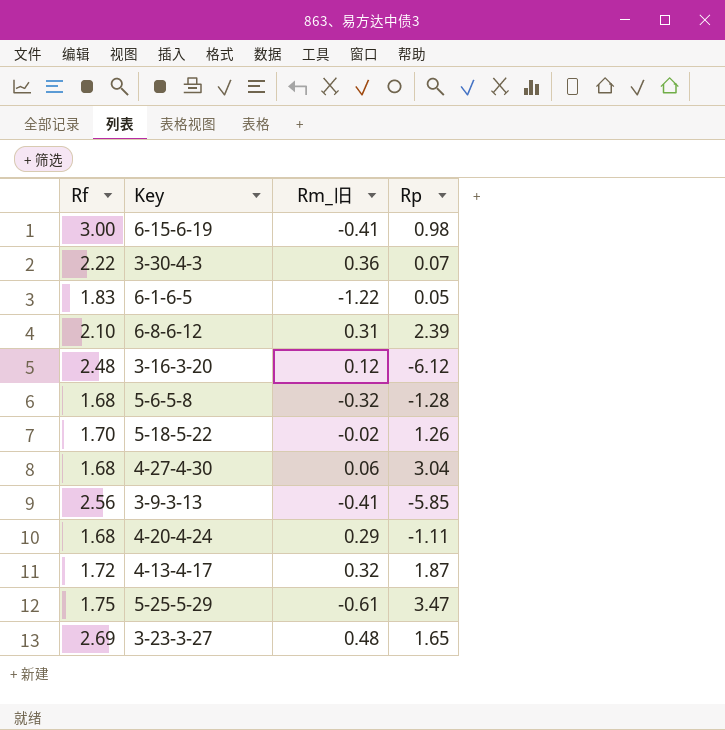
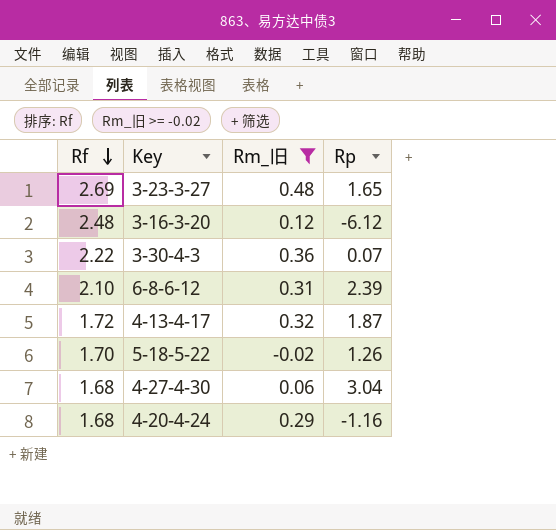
filter: none -> Rm_旧 >= -0.02
row order: none -> Rf descending
4-20-4-24 | Rp: -1.11 -> -1.16

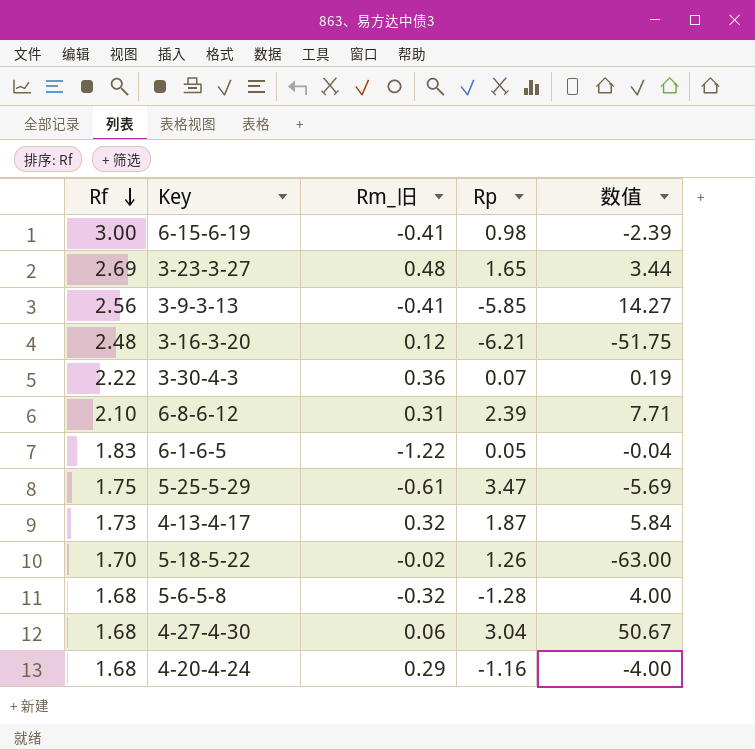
filter: Rm_旧 >= -0.02 -> none
column 数值 | formula: none -> [Rp] / [Rm_旧]
3-16-3-20 | Rp: -6.12 -> -6.21
4-13-4-17 | Rf: 1.72 -> 1.73

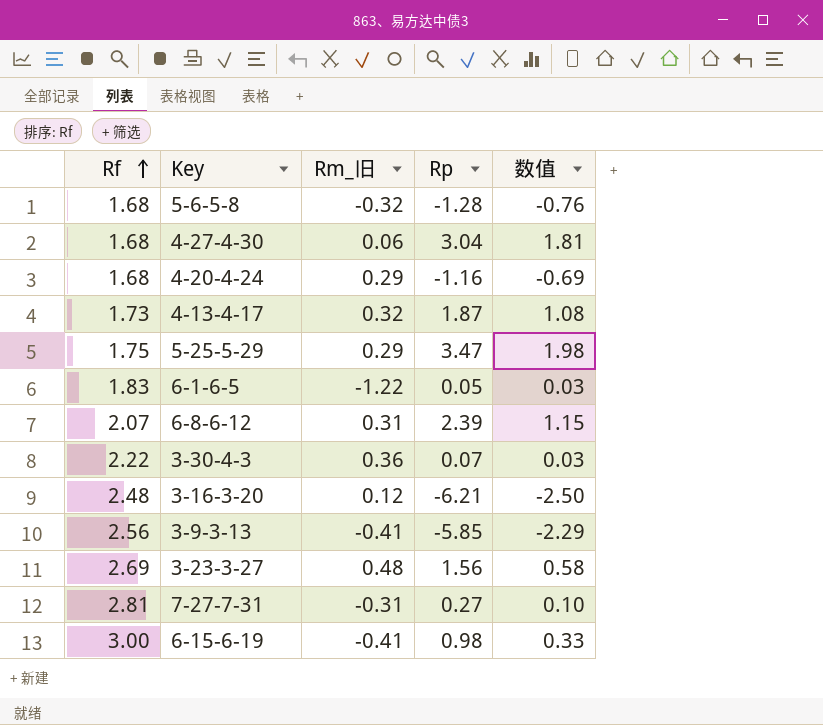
row order: Rf descending -> Rf ascending
column 数值 | formula: [Rp] / [Rm_旧] -> [Rp] / [Rf]
row 5-18-5-22: 1.70 | -0.02 | 1.26 | -63.00 -> none
5-25-5-29 | Rm_旧: -0.61 -> 0.29
6-8-6-12 | Rf: 2.10 -> 2.07
3-23-3-27 | Rp: 1.65 -> 1.56
row 7-27-7-31: none -> 2.81 | -0.31 | 0.27 | 0.10

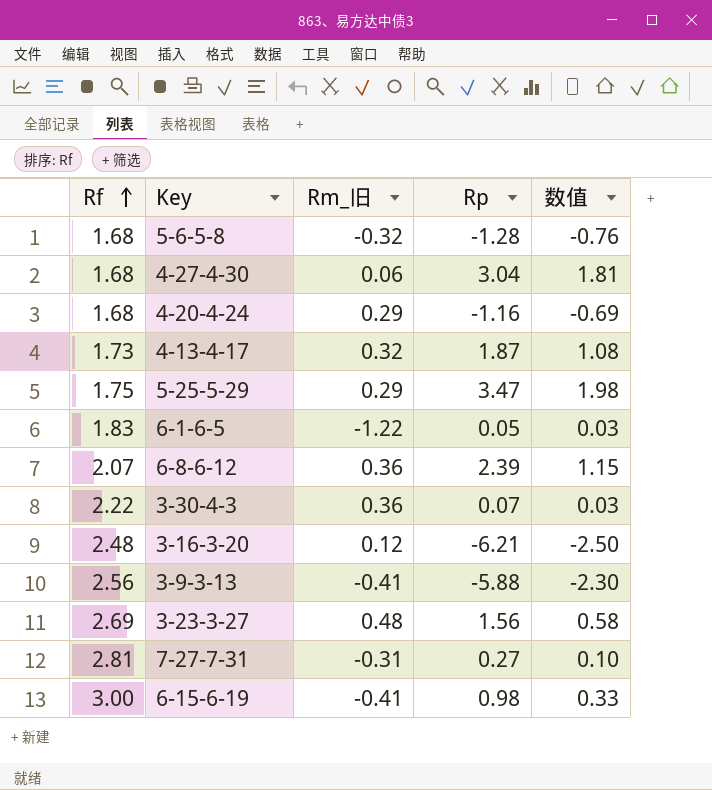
6-8-6-12 | Rm_旧: 0.31 -> 0.36
3-9-3-13 | Rp: -5.85 -> -5.88
3-9-3-13 | 数值: -2.29 -> -2.30

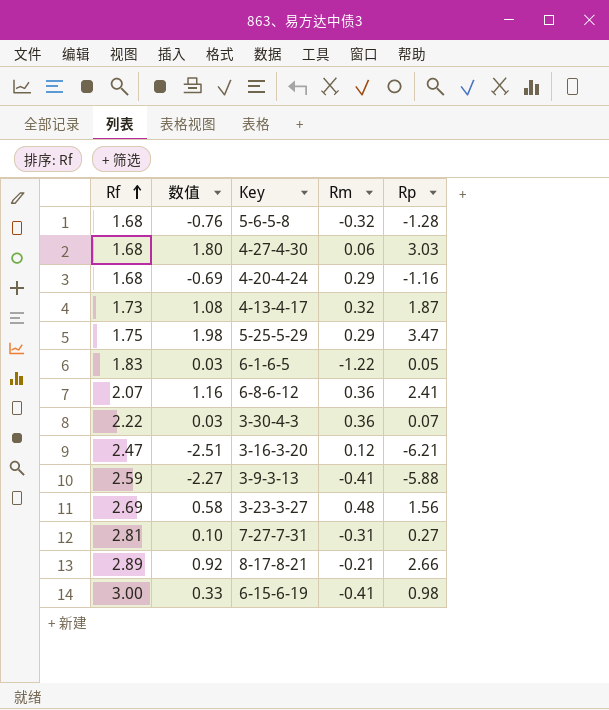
column 数值 | position: 5 -> 2
column name: Rm_旧 -> Rm
4-27-4-30 | 数值: 1.81 -> 1.80
4-27-4-30 | Rp: 3.04 -> 3.03
6-8-6-12 | 数值: 1.15 -> 1.16
6-8-6-12 | Rp: 2.39 -> 2.41
3-16-3-20 | Rf: 2.48 -> 2.47
3-16-3-20 | 数值: -2.50 -> -2.51
3-9-3-13 | Rf: 2.56 -> 2.59
3-9-3-13 | 数值: -2.30 -> -2.27
row 8-17-8-21: none -> 2.89 | 0.92 | -0.21 | 2.66

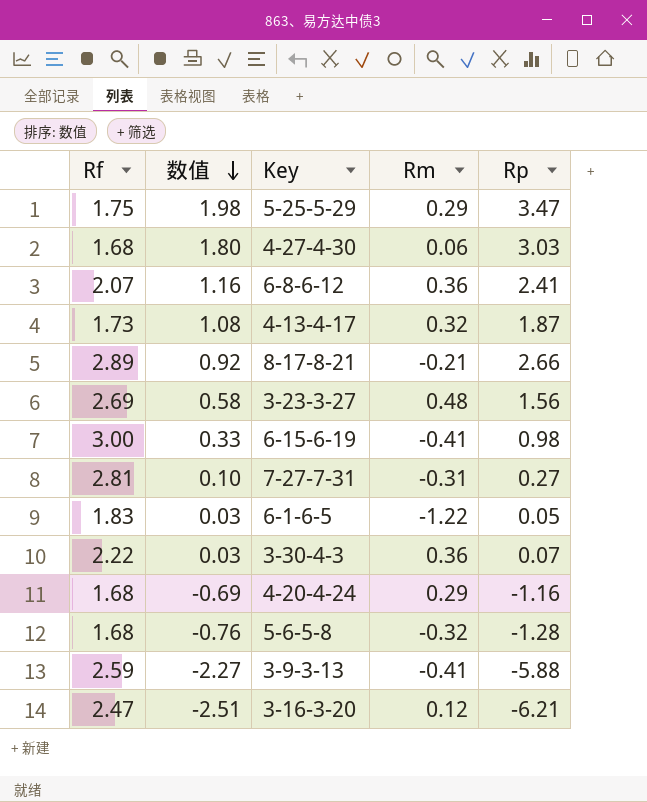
row order: Rf ascending -> 数值 descending

